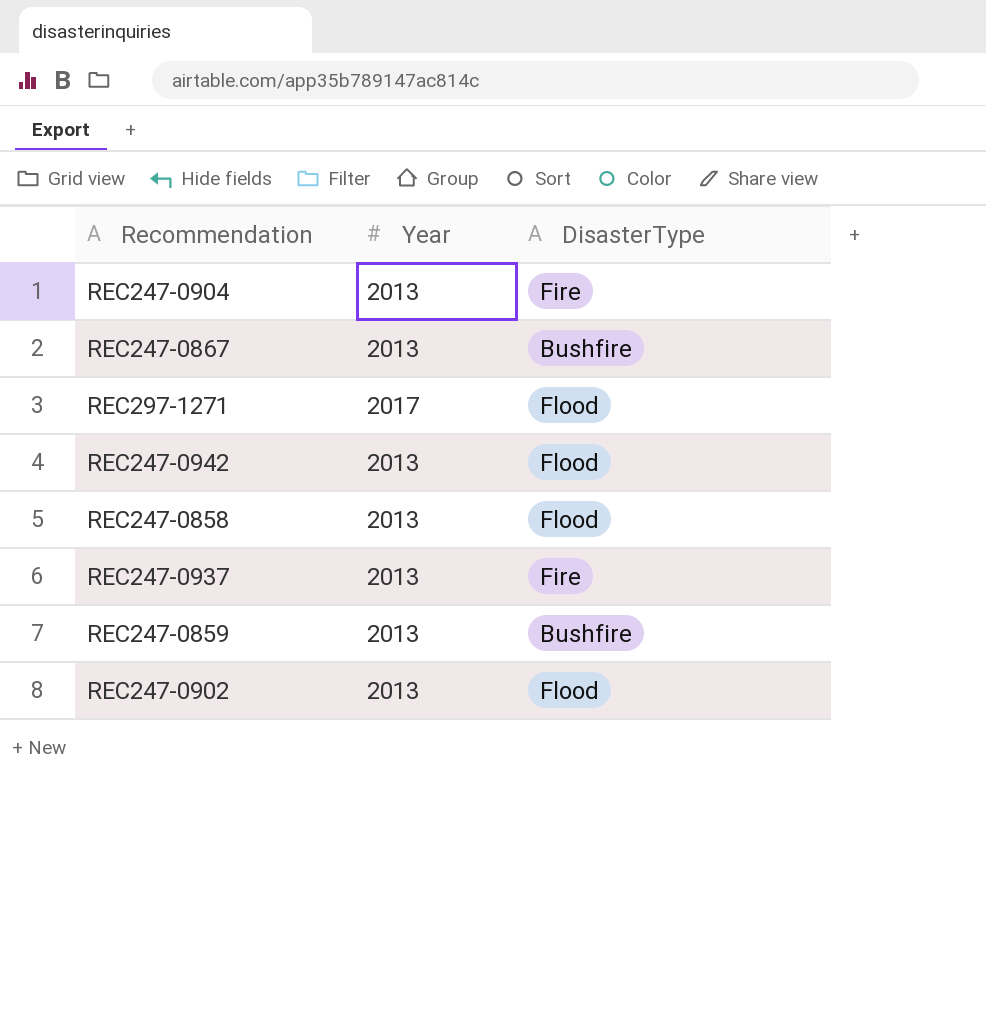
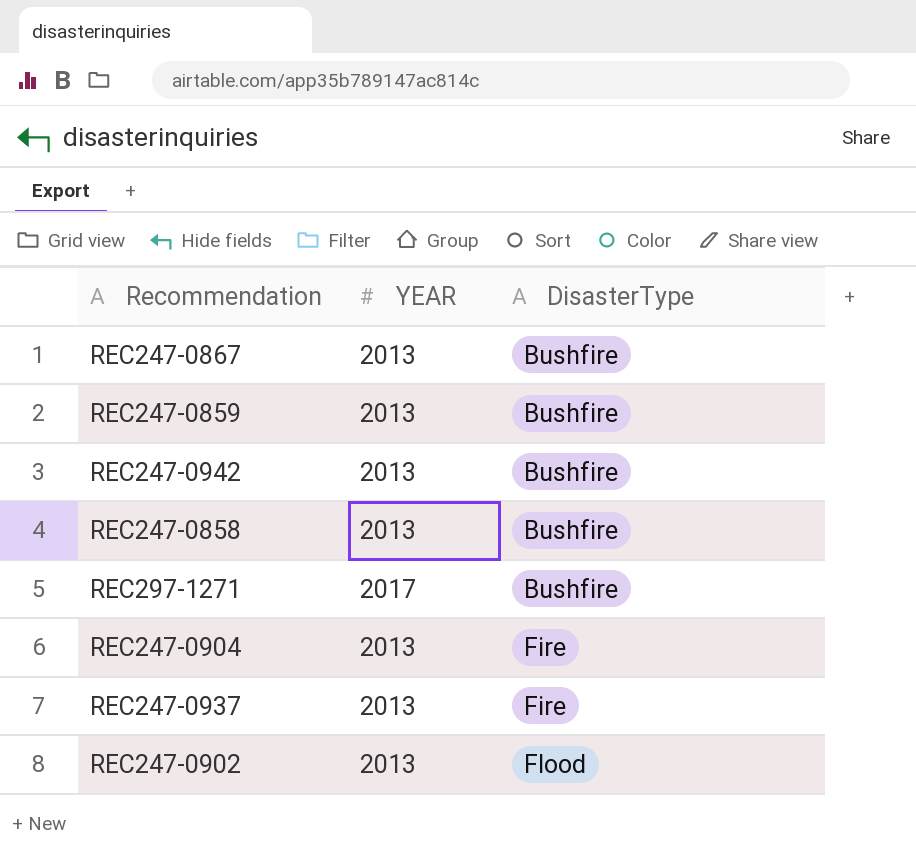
row order: none -> DisasterType ascending
column name: Year -> YEAR
REC247-0942 | DisasterType: Flood -> Bushfire
REC247-0858 | DisasterType: Flood -> Bushfire
REC297-1271 | DisasterType: Flood -> Bushfire

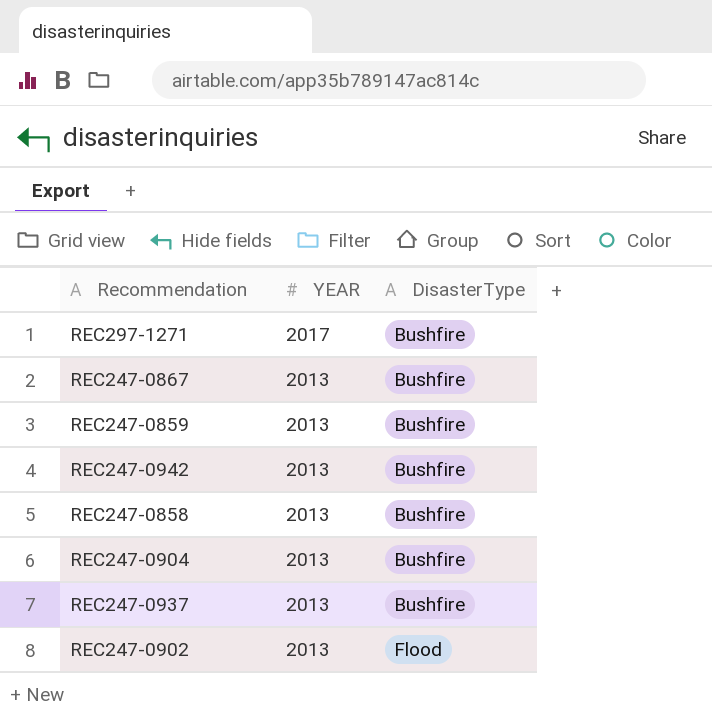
row order: DisasterType ascending -> YEAR descending
REC247-0904 | DisasterType: Fire -> Bushfire
REC247-0937 | DisasterType: Fire -> Bushfire

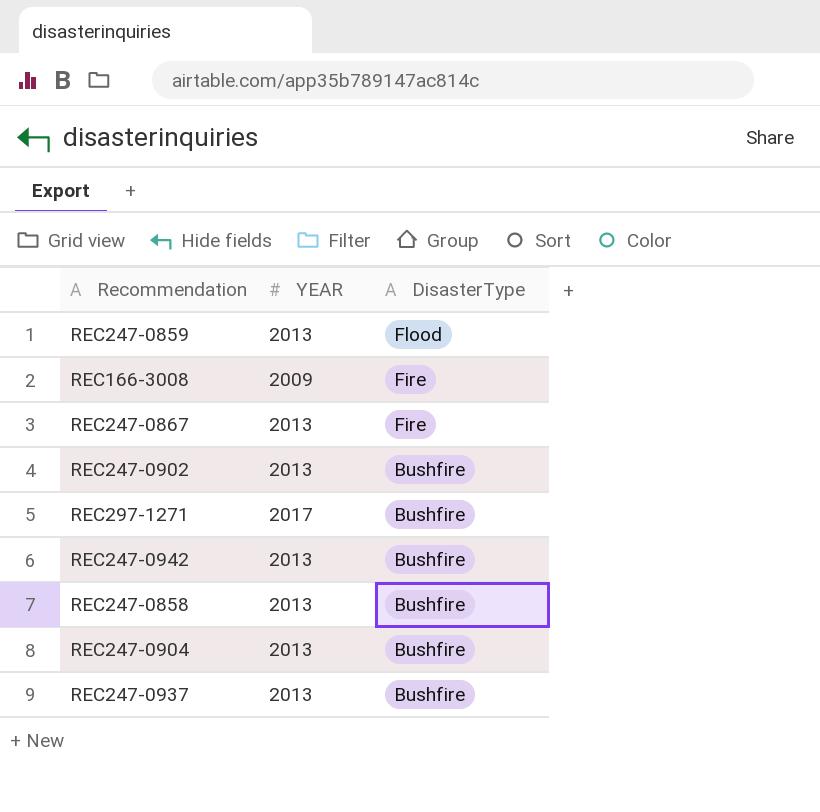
row order: YEAR descending -> DisasterType descending
REC247-0859 | DisasterType: Bushfire -> Flood
row REC166-3008: none -> 2009 | Fire
REC247-0867 | DisasterType: Bushfire -> Fire
REC247-0902 | DisasterType: Flood -> Bushfire

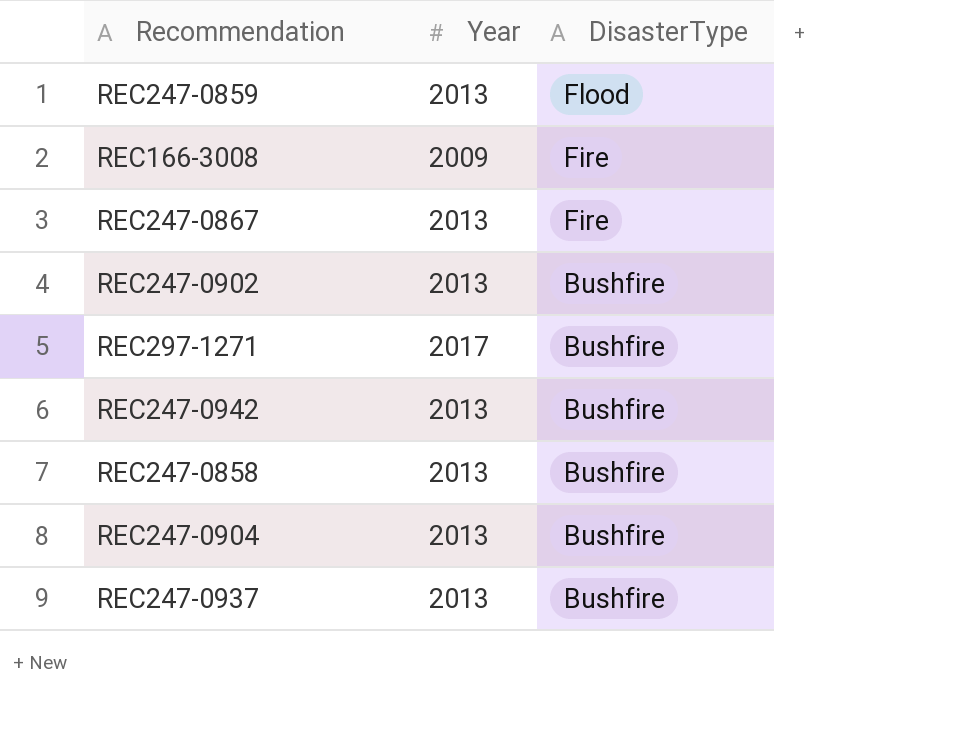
column name: YEAR -> Year

